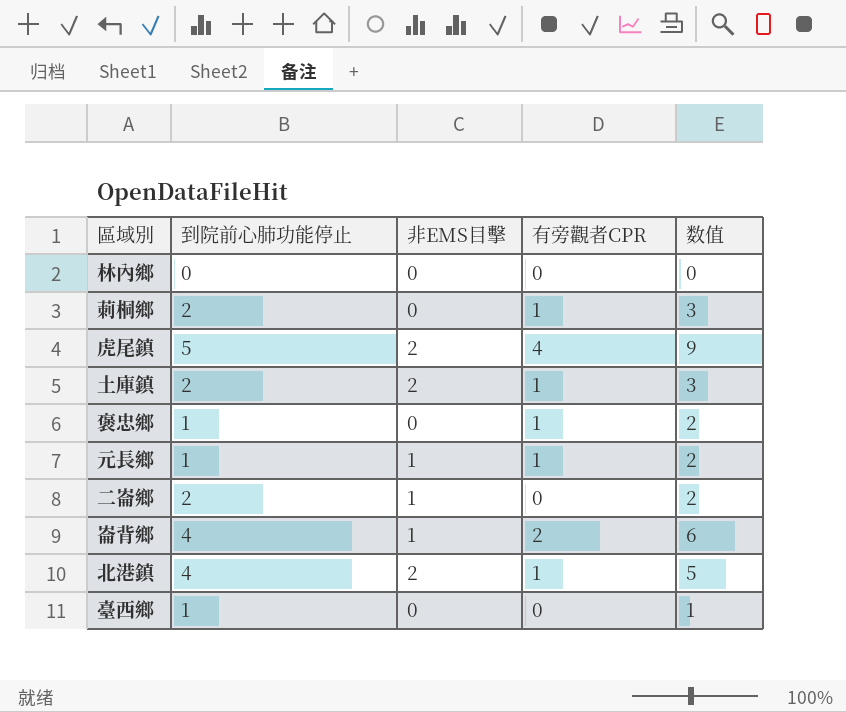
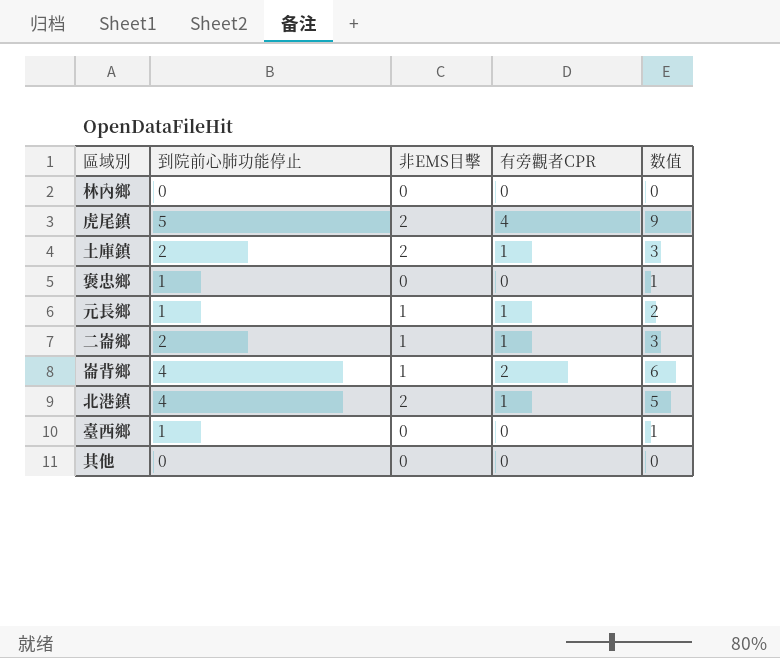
row 莿桐鄉: 2 | 0 | 1 | 3 -> none
褒忠鄉 | 有旁觀者CPR: 1 -> 0
褒忠鄉 | 数值: 2 -> 1
二崙鄉 | 有旁觀者CPR: 0 -> 1
二崙鄉 | 数值: 2 -> 3
row 其他: none -> 0 | 0 | 0 | 0

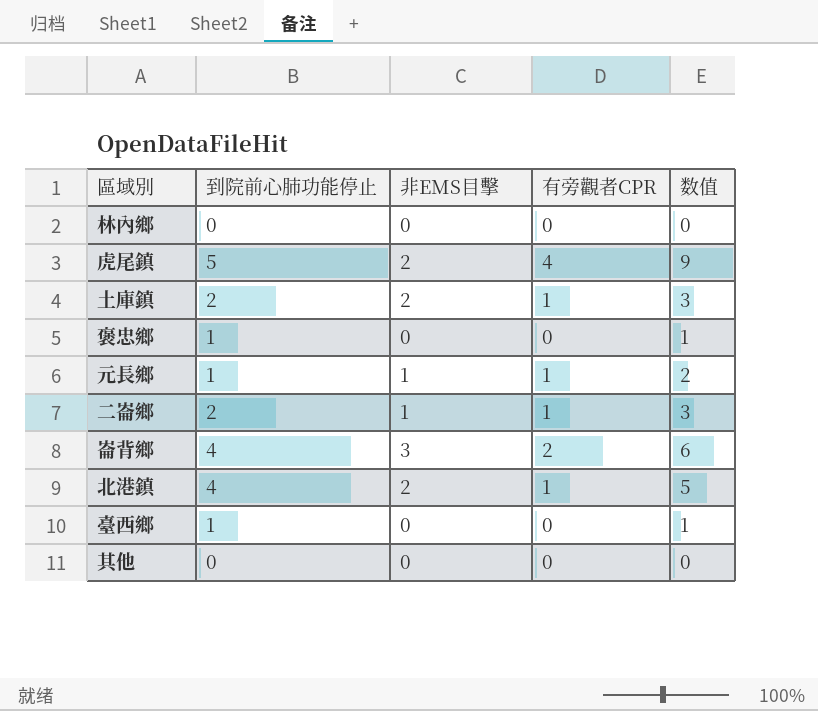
崙背鄉 | 非EMS目擊: 1 -> 3

